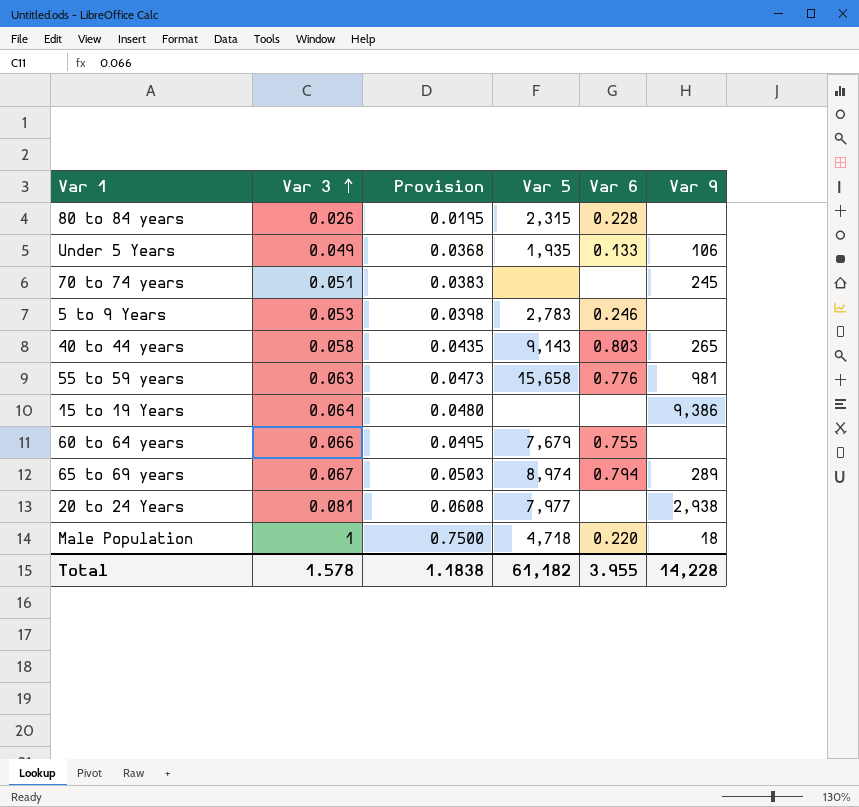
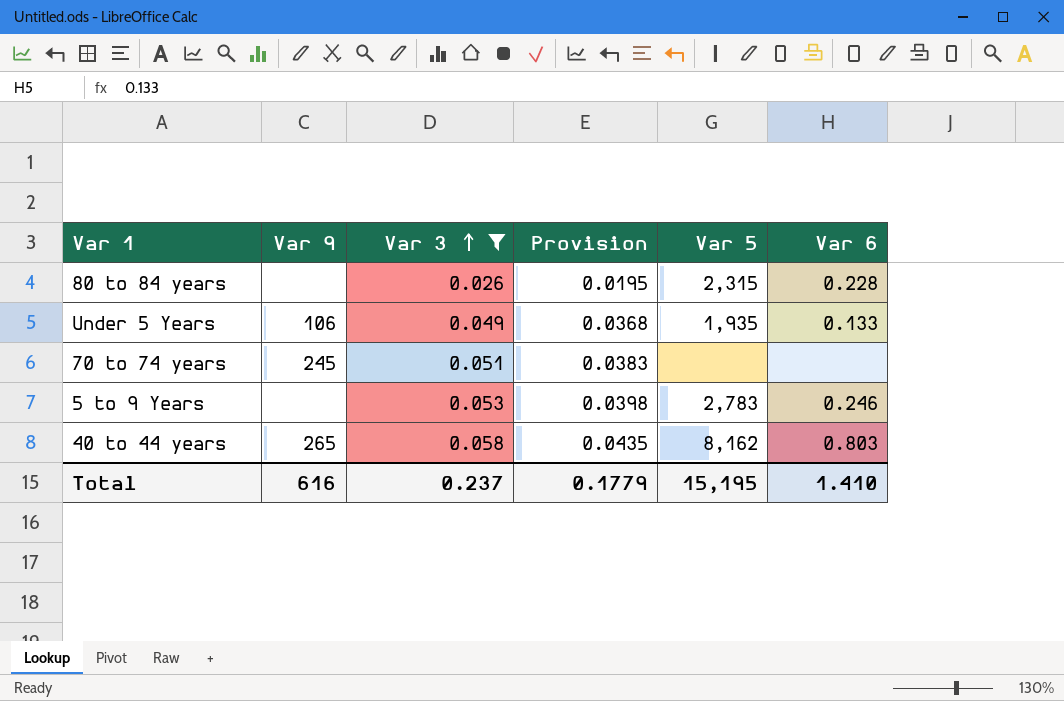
filter: none -> Var 3 <= 0.058
column Var 9 | position: 6 -> 2
40 to 44 years | Var 5: 9,143 -> 8,162
Total | Var 9: 14,228 -> 616
Total | Var 3: 1.578 -> 0.237
Total | Provision: 1.1838 -> 0.1779
Total | Var 5: 61,182 -> 15,195
Total | Var 6: 3.955 -> 1.410

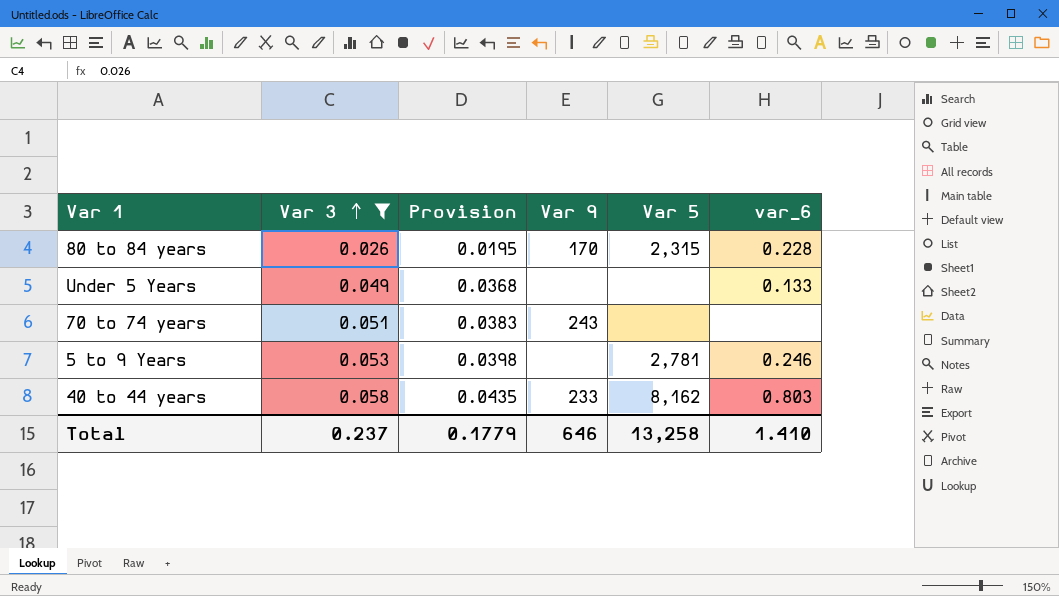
column Var 9 | position: 2 -> 4
column name: Var 6 -> var_6
80 to 84 years | Var 9: none -> 170
Under 5 Years | Var 9: 106 -> none
Under 5 Years | Var 5: 1,935 -> none
70 to 74 years | Var 9: 245 -> 243
5 to 9 Years | Var 5: 2,783 -> 2,781
40 to 44 years | Var 9: 265 -> 233
Total | Var 9: 616 -> 646
Total | Var 5: 15,195 -> 13,258

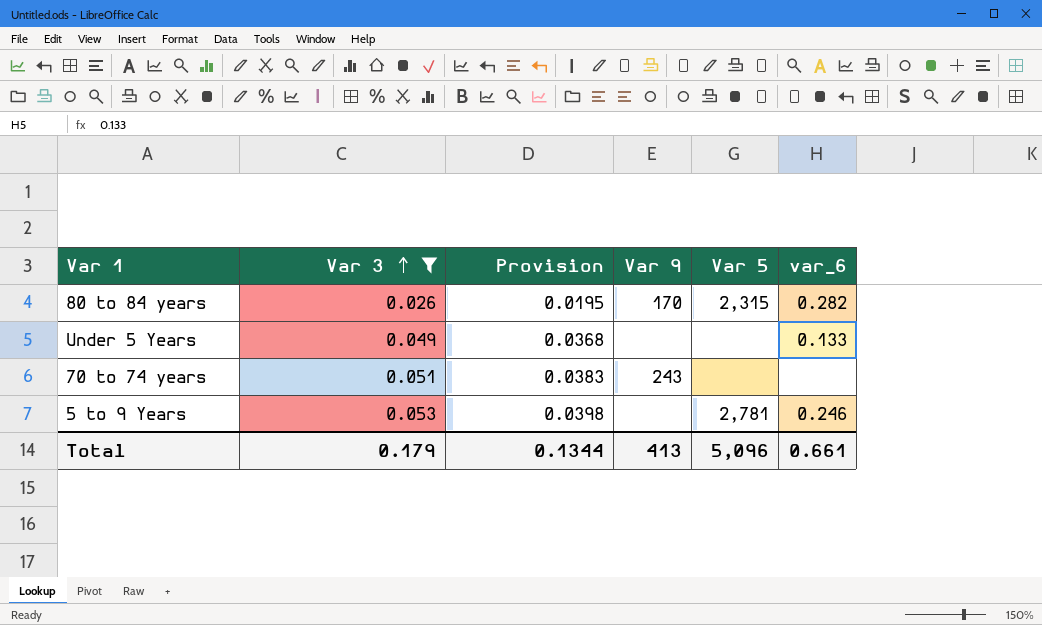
row 40 to 44 years: 0.058 | 0.0435 | 233 | 8,162 | 0.803 -> none
80 to 84 years | var_6: 0.228 -> 0.282
Total | Var 3: 0.237 -> 0.179
Total | Provision: 0.1779 -> 0.1344
Total | Var 9: 646 -> 413
Total | Var 5: 13,258 -> 5,096
Total | var_6: 1.410 -> 0.661

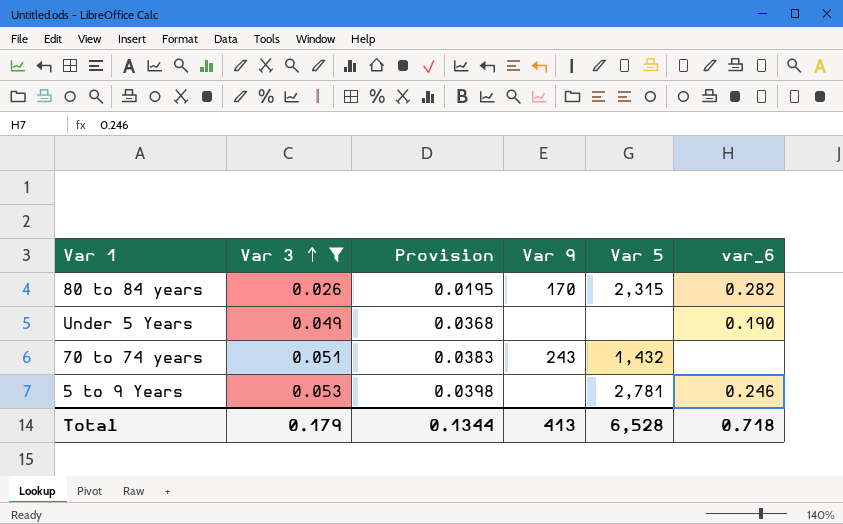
Under 5 Years | var_6: 0.133 -> 0.190
70 to 74 years | Var 5: none -> 1,432
Total | Var 5: 5,096 -> 6,528
Total | var_6: 0.661 -> 0.718

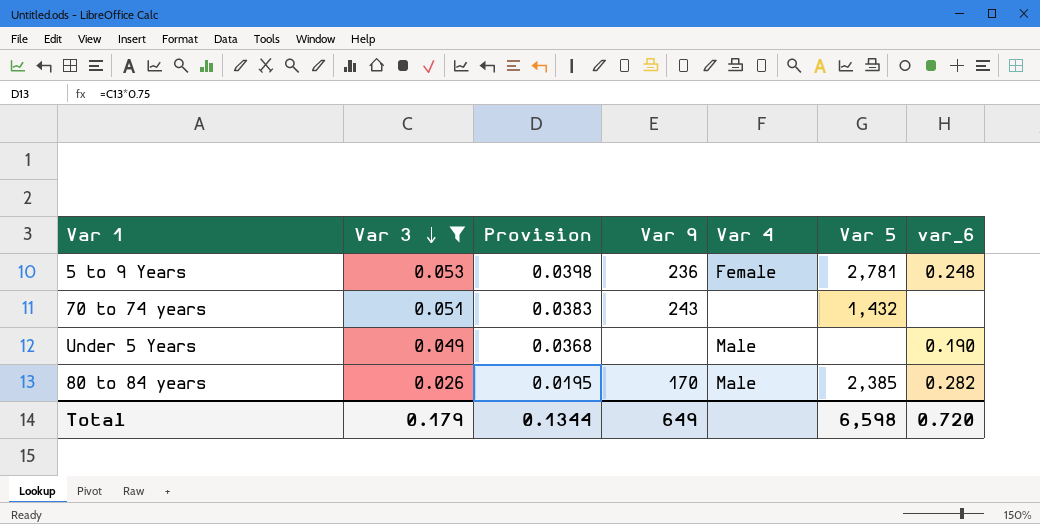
row order: Var 3 ascending -> Var 3 descending
column Var 4 | position: none -> 5
5 to 9 Years | Var 9: none -> 236
5 to 9 Years | var_6: 0.246 -> 0.248
80 to 84 years | Var 5: 2,315 -> 2,385
Total | Var 9: 413 -> 649
Total | Var 5: 6,528 -> 6,598
Total | var_6: 0.718 -> 0.720

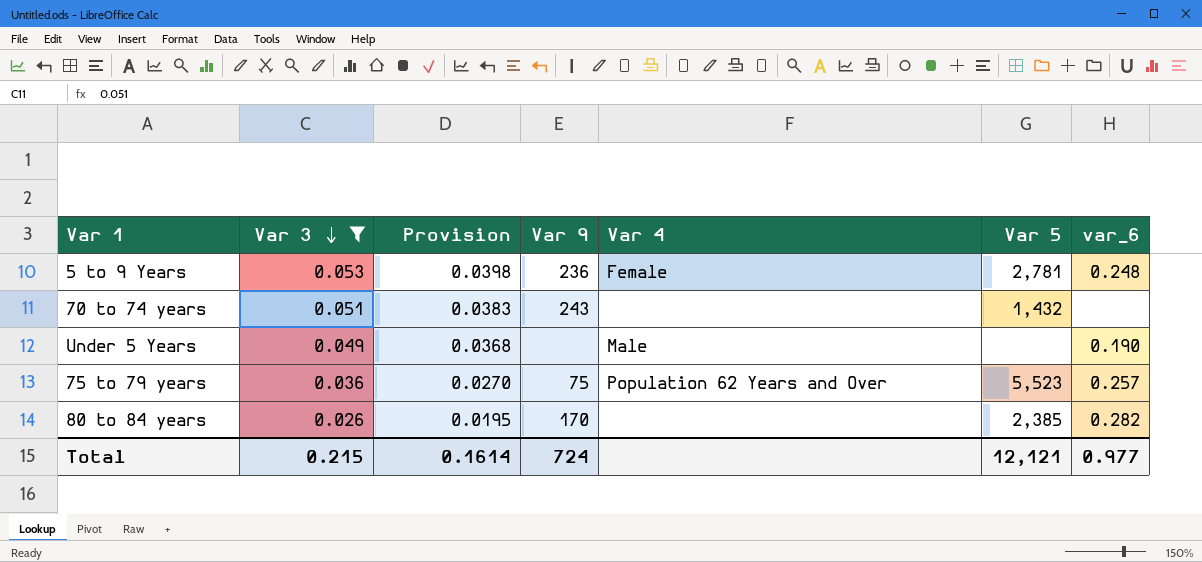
row 75 to 79 years: none -> 0.036 | 0.0270 | 75 | Population 62 Years and Over | 5,523 | 0.257
80 to 84 years | Var 4: Male -> none
Total | Var 3: 0.179 -> 0.215
Total | Provision: 0.1344 -> 0.1614
Total | Var 9: 649 -> 724
Total | Var 5: 6,598 -> 12,121
Total | var_6: 0.720 -> 0.977

